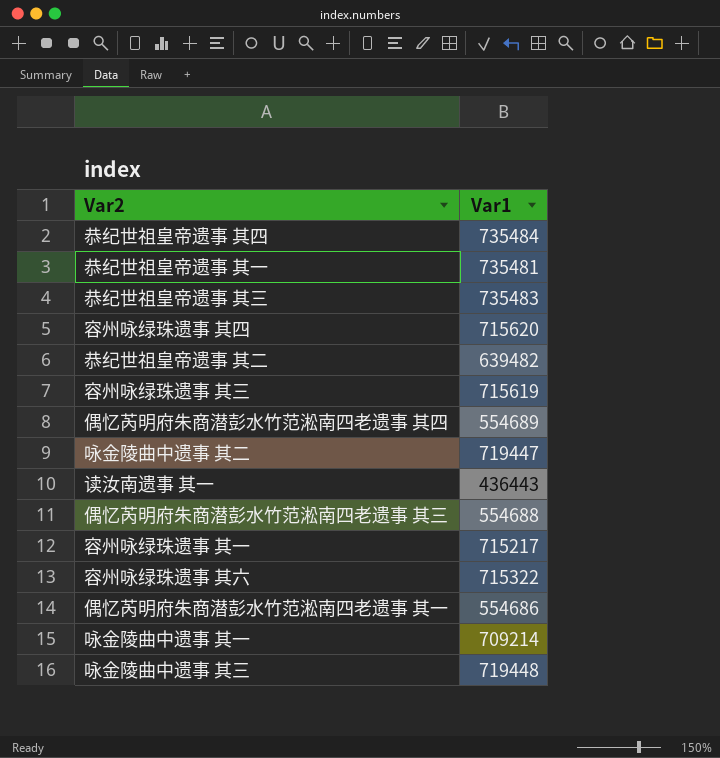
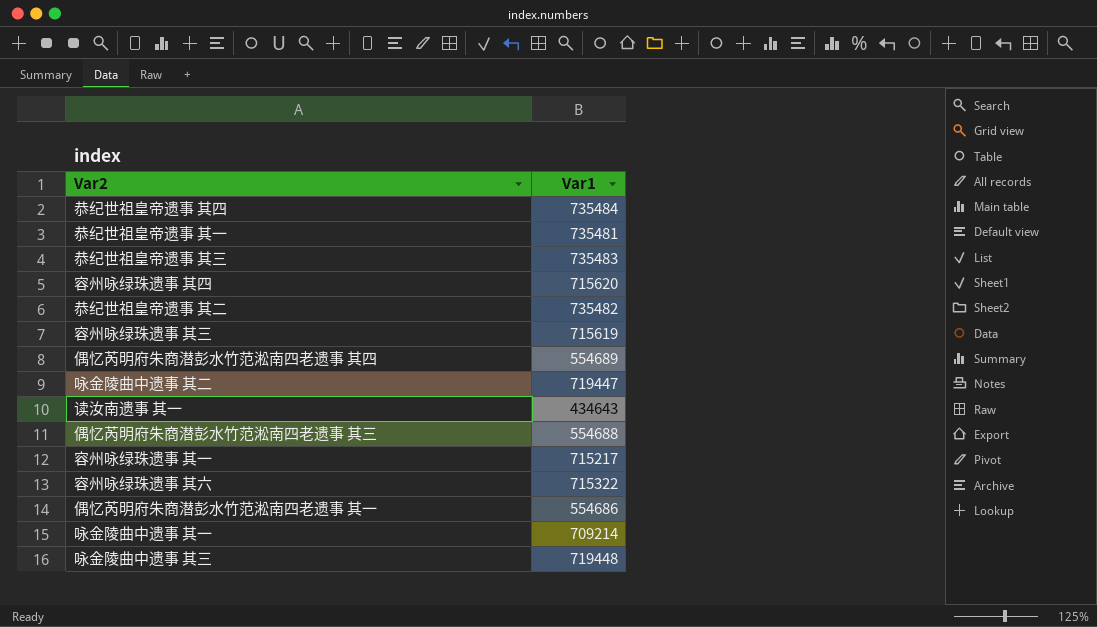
恭纪世祖皇帝遗事 其二 | Var1: 639482 -> 735482
读汝南遗事 其一 | Var1: 436443 -> 434643

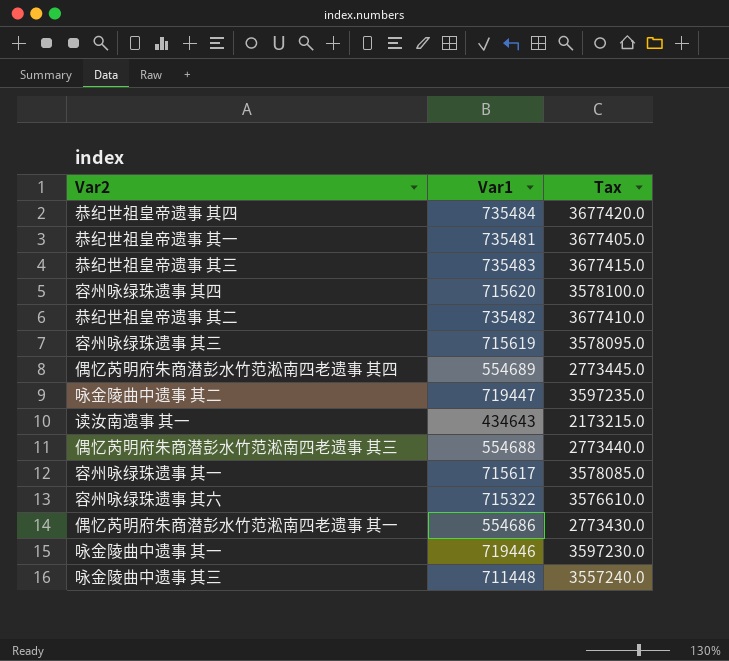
column Tax | formula: none -> [Var1] * 5
容州咏绿珠遗事 其一 | Var1: 715217 -> 715617
咏金陵曲中遗事 其一 | Var1: 709214 -> 719446
咏金陵曲中遗事 其三 | Var1: 719448 -> 711448

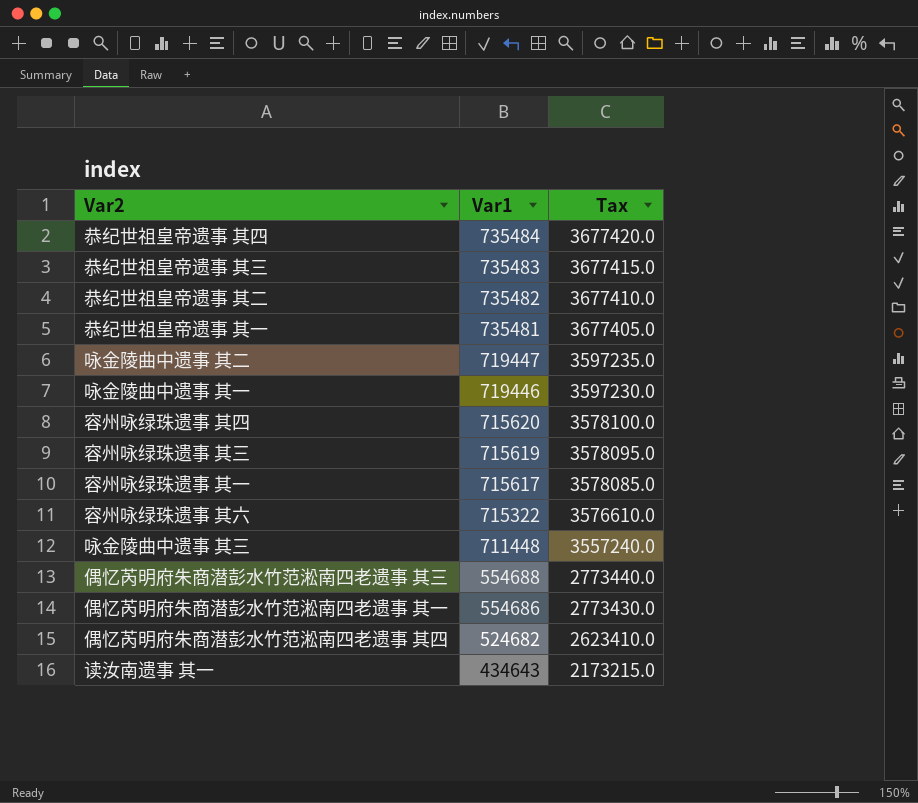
row order: none -> Var1 descending
偶忆芮明府朱商潜彭水竹范淞南四老遗事 其四 | Var1: 554689 -> 524682
偶忆芮明府朱商潜彭水竹范淞南四老遗事 其四 | Tax: 2773445.0 -> 2623410.0

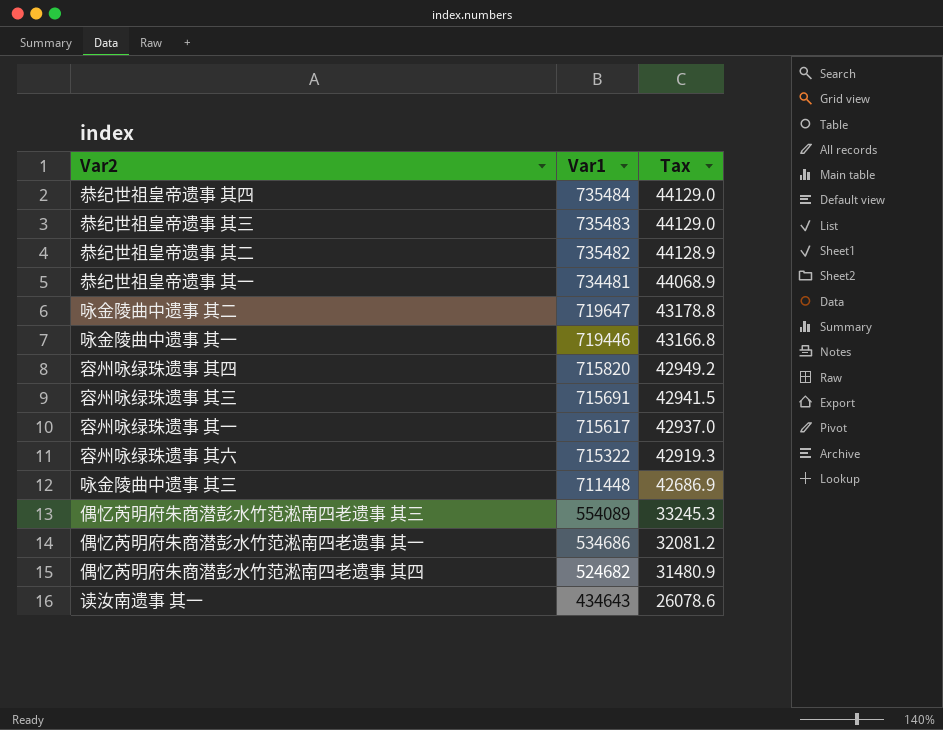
column Tax | formula: [Var1] * 5 -> [Var1] * 0.06
恭纪世祖皇帝遗事 其一 | Var1: 735481 -> 734481
咏金陵曲中遗事 其二 | Var1: 719447 -> 719647
容州咏绿珠遗事 其四 | Var1: 715620 -> 715820
容州咏绿珠遗事 其三 | Var1: 715619 -> 715691
偶忆芮明府朱商潜彭水竹范淞南四老遗事 其三 | Var1: 554688 -> 554089
偶忆芮明府朱商潜彭水竹范淞南四老遗事 其一 | Var1: 554686 -> 534686

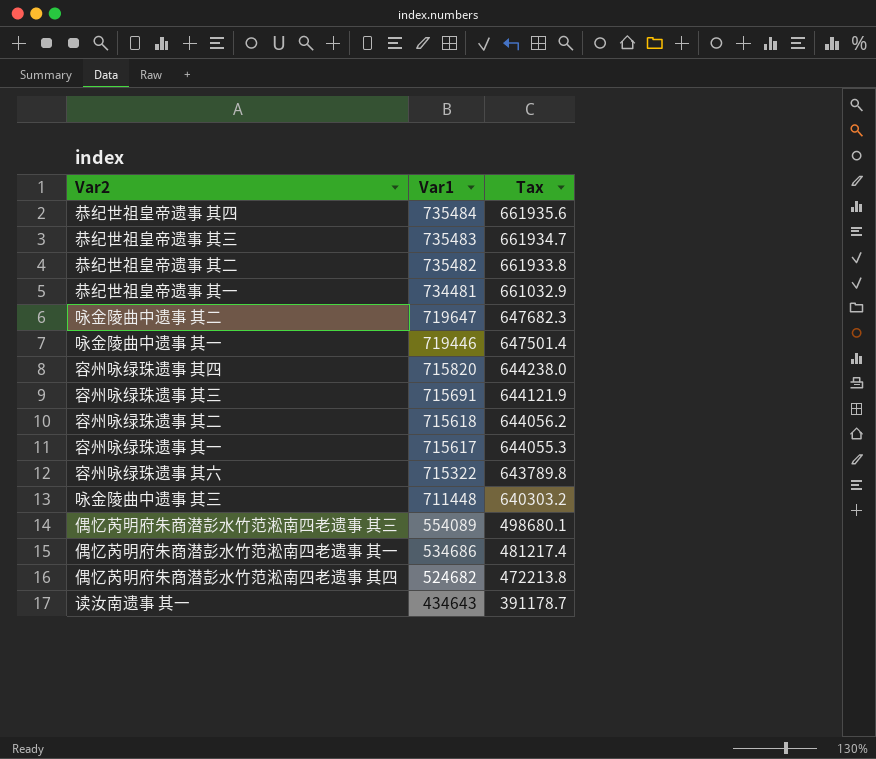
column Tax | formula: [Var1] * 0.06 -> [Var1] * 0.9
row 容州咏绿珠遗事 其二: none -> 715618 | 644056.2

